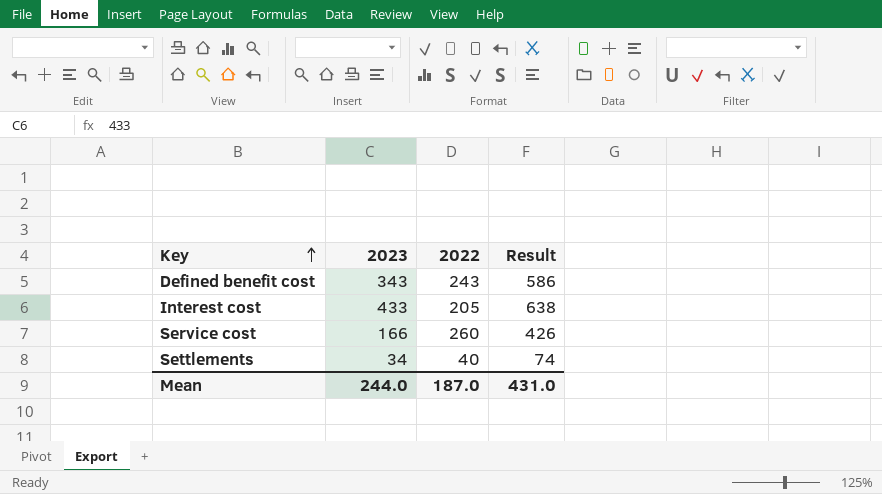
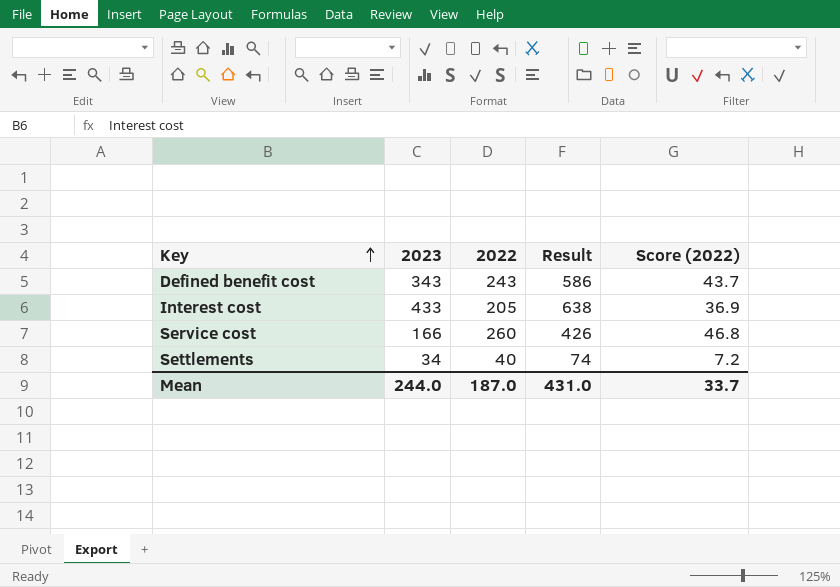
column Score (2022) | formula: none -> [2022] * 0.18

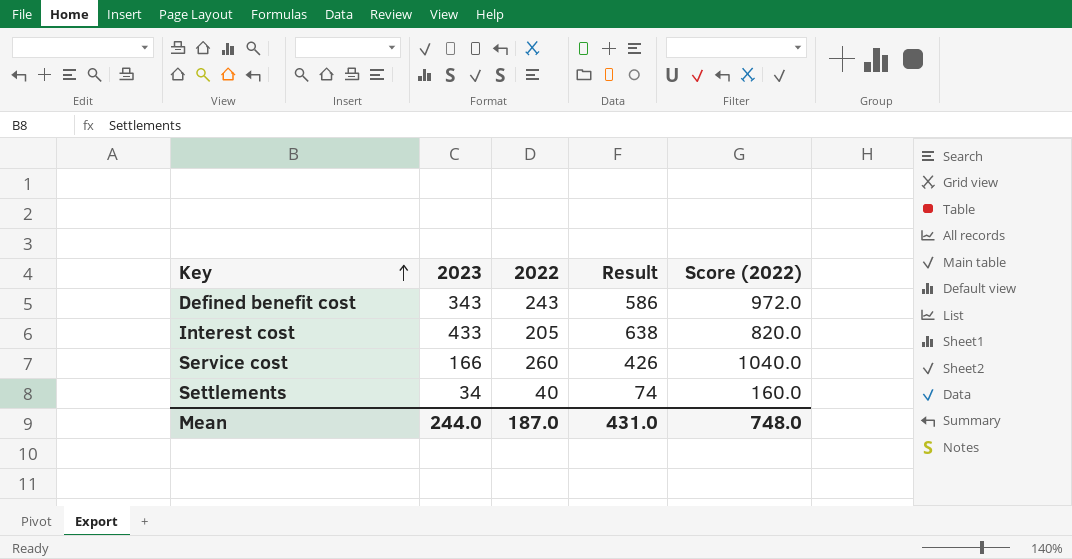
column Score (2022) | formula: [2022] * 0.18 -> [2022] * 4
Mean | Score (2022): 33.7 -> 748.0

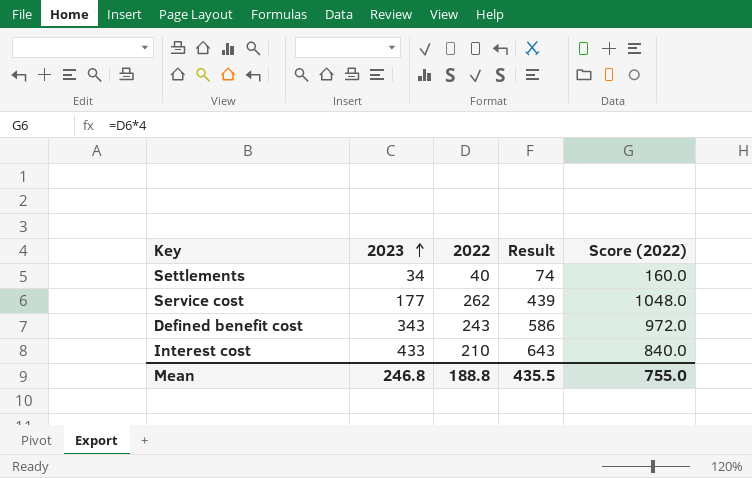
row order: Key ascending -> 2023 ascending
Service cost | 2023: 166 -> 177
Service cost | 2022: 260 -> 262
Service cost | Result: 426 -> 439
Service cost | Score (2022): 1040.0 -> 1048.0
Interest cost | 2022: 205 -> 210
Interest cost | Result: 638 -> 643
Interest cost | Score (2022): 820.0 -> 840.0
Mean | 2023: 244.0 -> 246.8
Mean | 2022: 187.0 -> 188.8
Mean | Result: 431.0 -> 435.5
Mean | Score (2022): 748.0 -> 755.0

